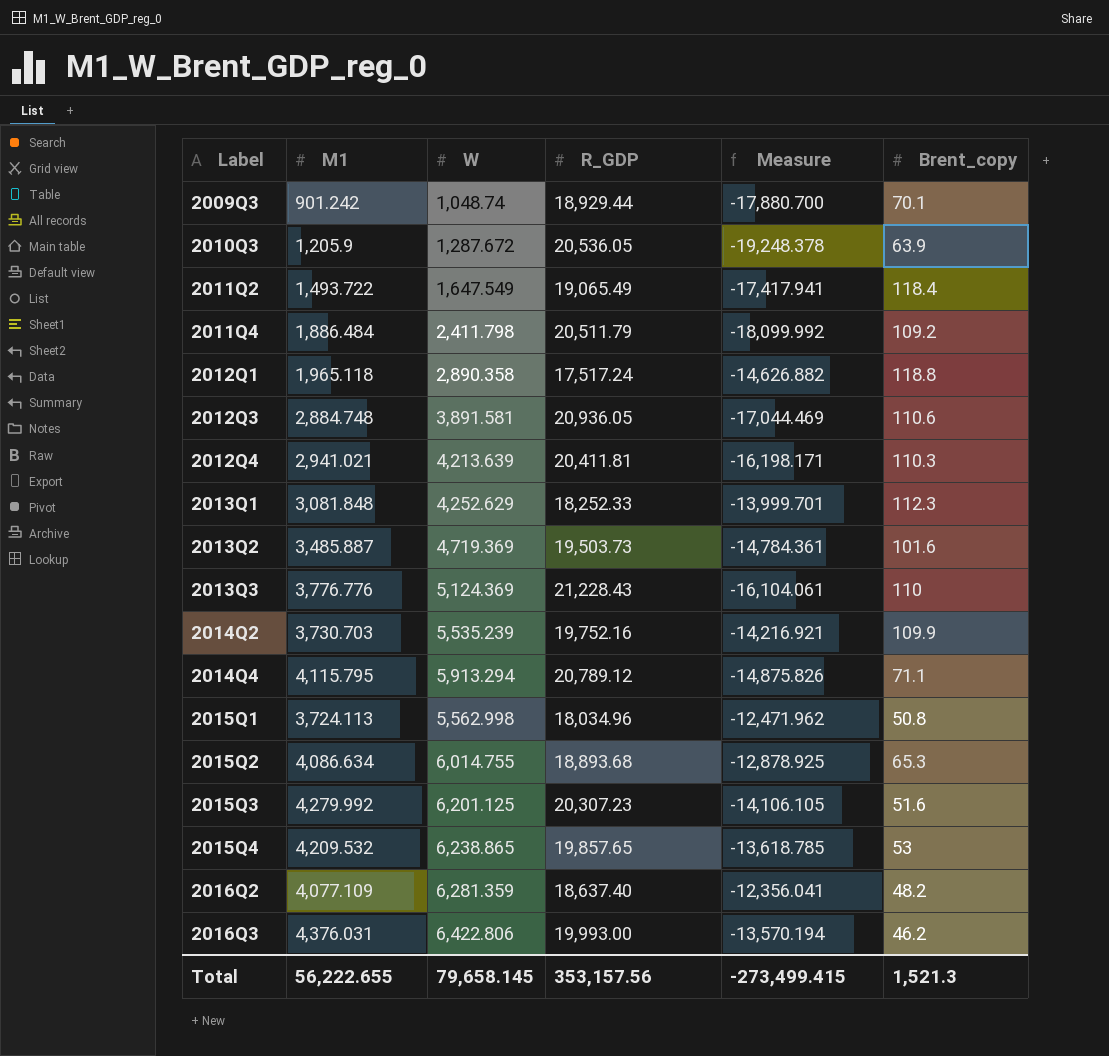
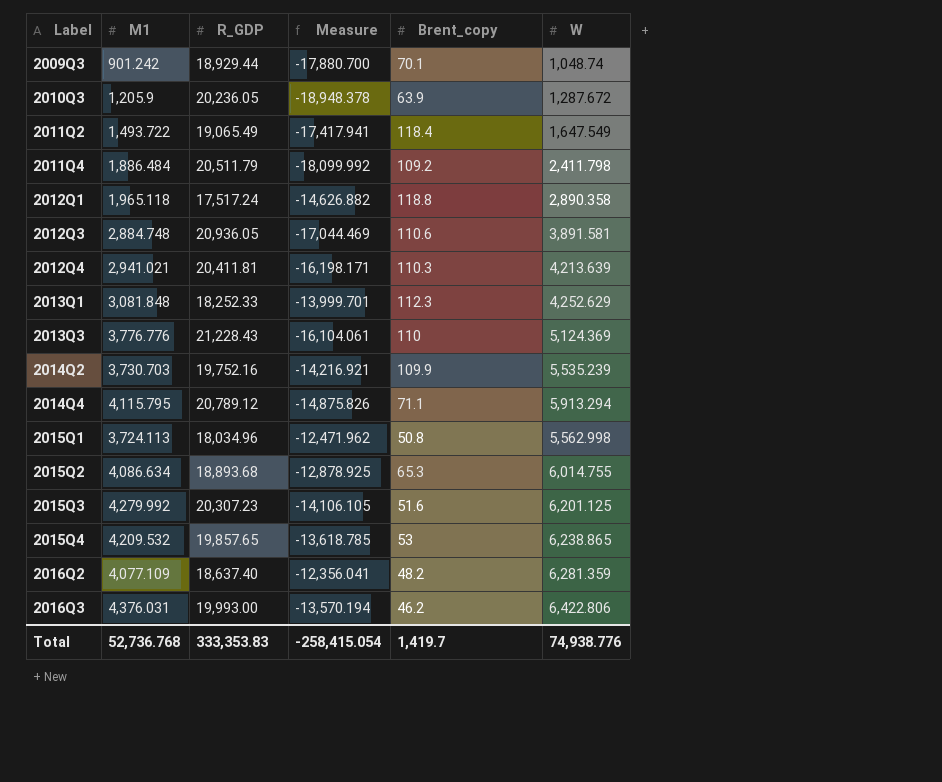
column W | position: 3 -> 6
row 2013Q2: 3,485.887 | 4,719.369 | 19,503.73 | -14,784.361 | 101.6 -> none
2010Q3 | R_GDP: 20,536.05 -> 20,236.05
2010Q3 | Measure: -19,248.378 -> -18,948.378
Total | M1: 56,222.655 -> 52,736.768
Total | R_GDP: 353,157.56 -> 333,353.83
Total | Measure: -273,499.415 -> -258,415.054
Total | Brent_copy: 1,521.3 -> 1,419.7
Total | W: 79,658.145 -> 74,938.776

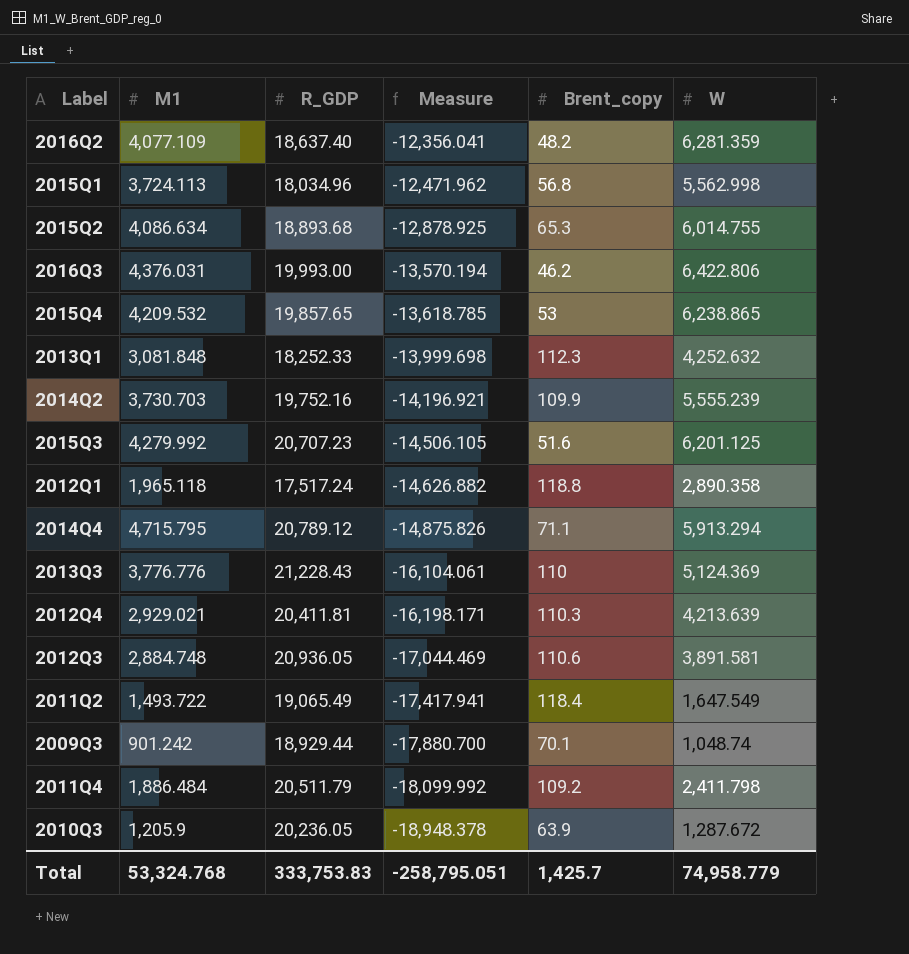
row order: Label ascending -> Measure descending
2015Q1 | Brent_copy: 50.8 -> 56.8
2013Q1 | Measure: -13,999.701 -> -13,999.698
2013Q1 | W: 4,252.629 -> 4,252.632
2014Q2 | Measure: -14,216.921 -> -14,196.921
2014Q2 | W: 5,535.239 -> 5,555.239
2015Q3 | R_GDP: 20,307.23 -> 20,707.23
2015Q3 | Measure: -14,106.105 -> -14,506.105
2014Q4 | M1: 4,115.795 -> 4,715.795
2012Q4 | M1: 2,941.021 -> 2,929.021
Total | M1: 52,736.768 -> 53,324.768
Total | R_GDP: 333,353.83 -> 333,753.83
Total | Measure: -258,415.054 -> -258,795.051
Total | Brent_copy: 1,419.7 -> 1,425.7
Total | W: 74,938.776 -> 74,958.779

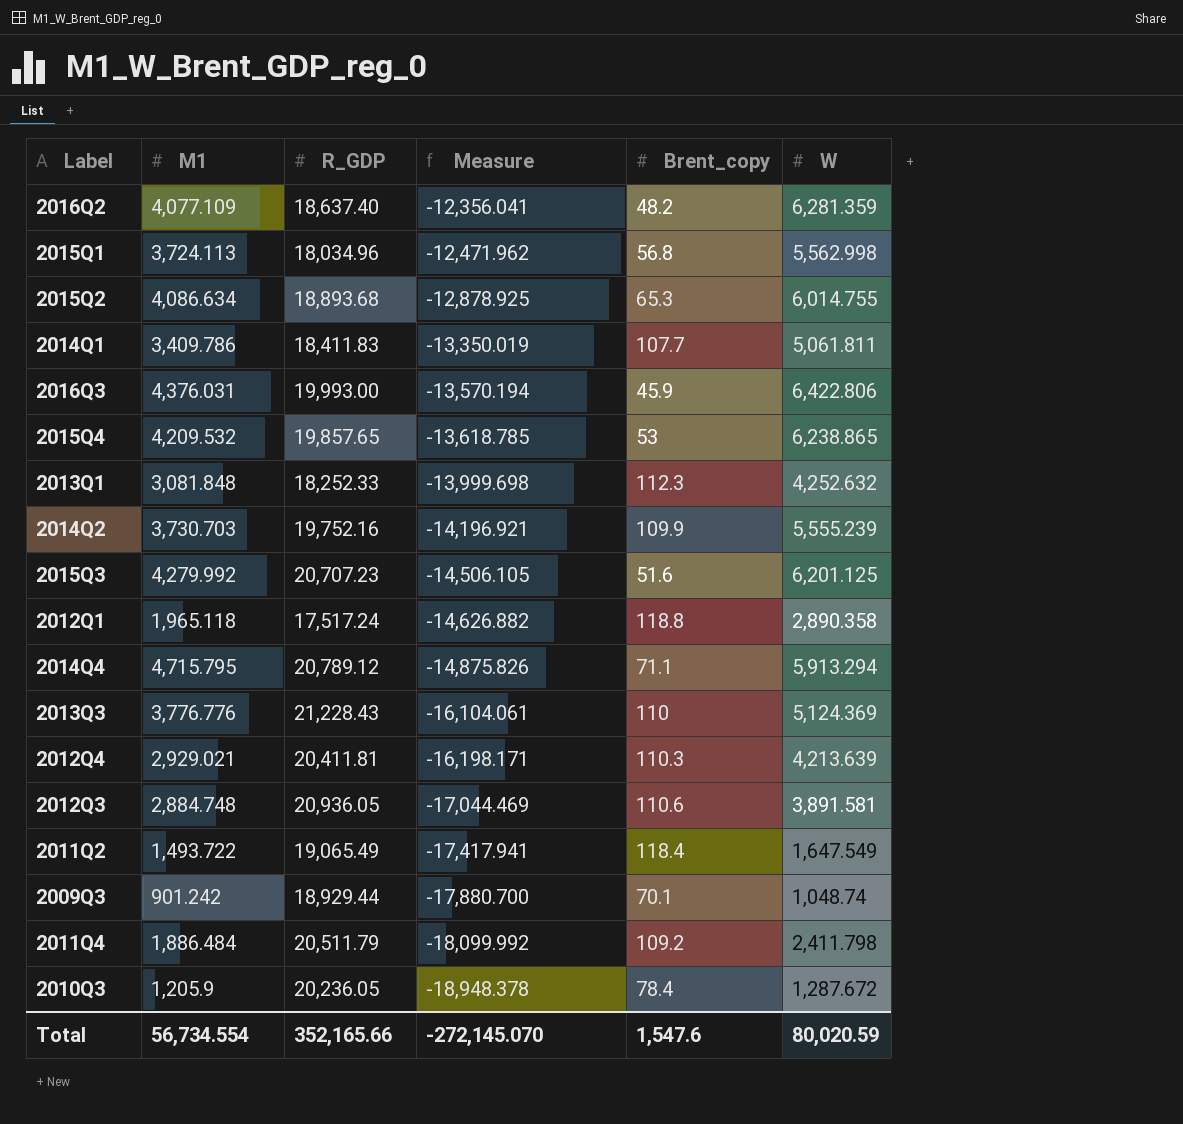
row 2014Q1: none -> 3,409.786 | 18,411.83 | -13,350.019 | 107.7 | 5,061.811
2016Q3 | Brent_copy: 46.2 -> 45.9
2010Q3 | Brent_copy: 63.9 -> 78.4
Total | M1: 53,324.768 -> 56,734.554
Total | R_GDP: 333,753.83 -> 352,165.66
Total | Measure: -258,795.051 -> -272,145.070
Total | Brent_copy: 1,425.7 -> 1,547.6
Total | W: 74,958.779 -> 80,020.59

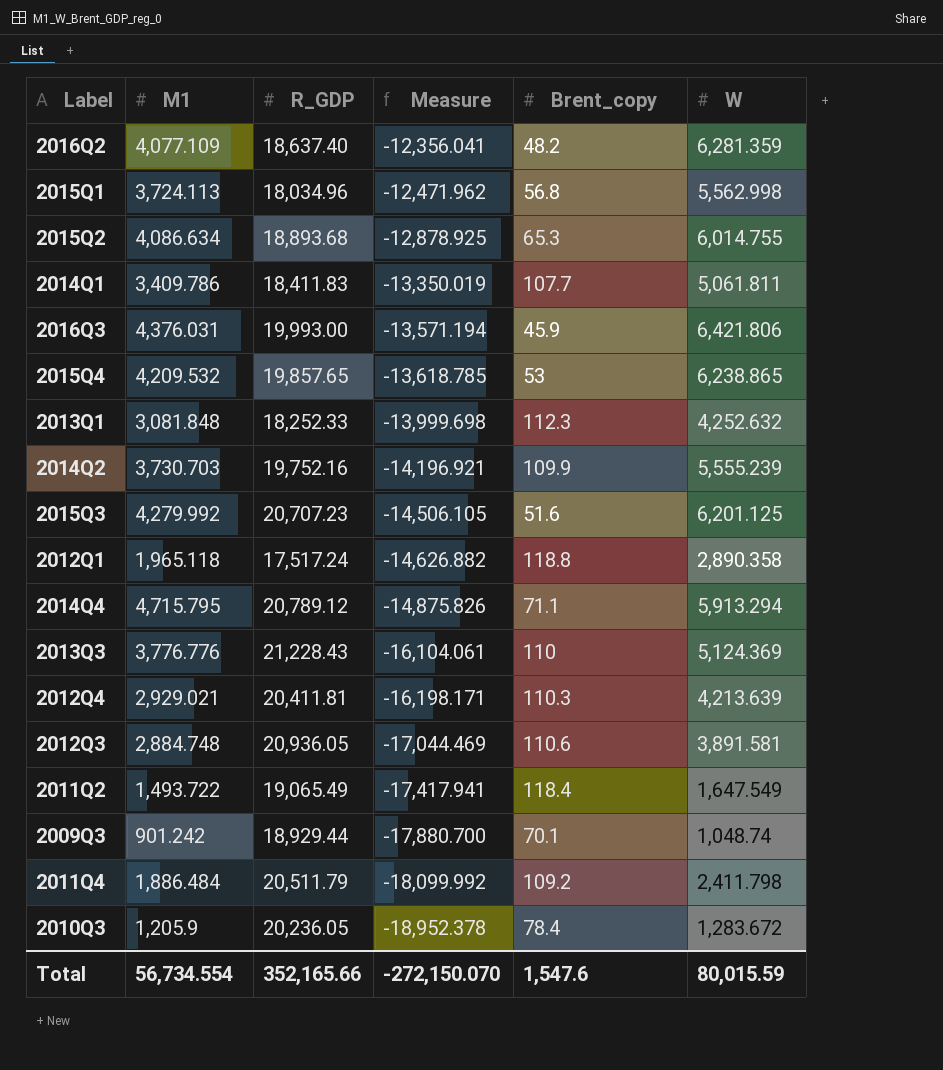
2016Q3 | Measure: -13,570.194 -> -13,571.194
2016Q3 | W: 6,422.806 -> 6,421.806
2010Q3 | Measure: -18,948.378 -> -18,952.378
2010Q3 | W: 1,287.672 -> 1,283.672
Total | Measure: -272,145.070 -> -272,150.070
Total | W: 80,020.59 -> 80,015.59

